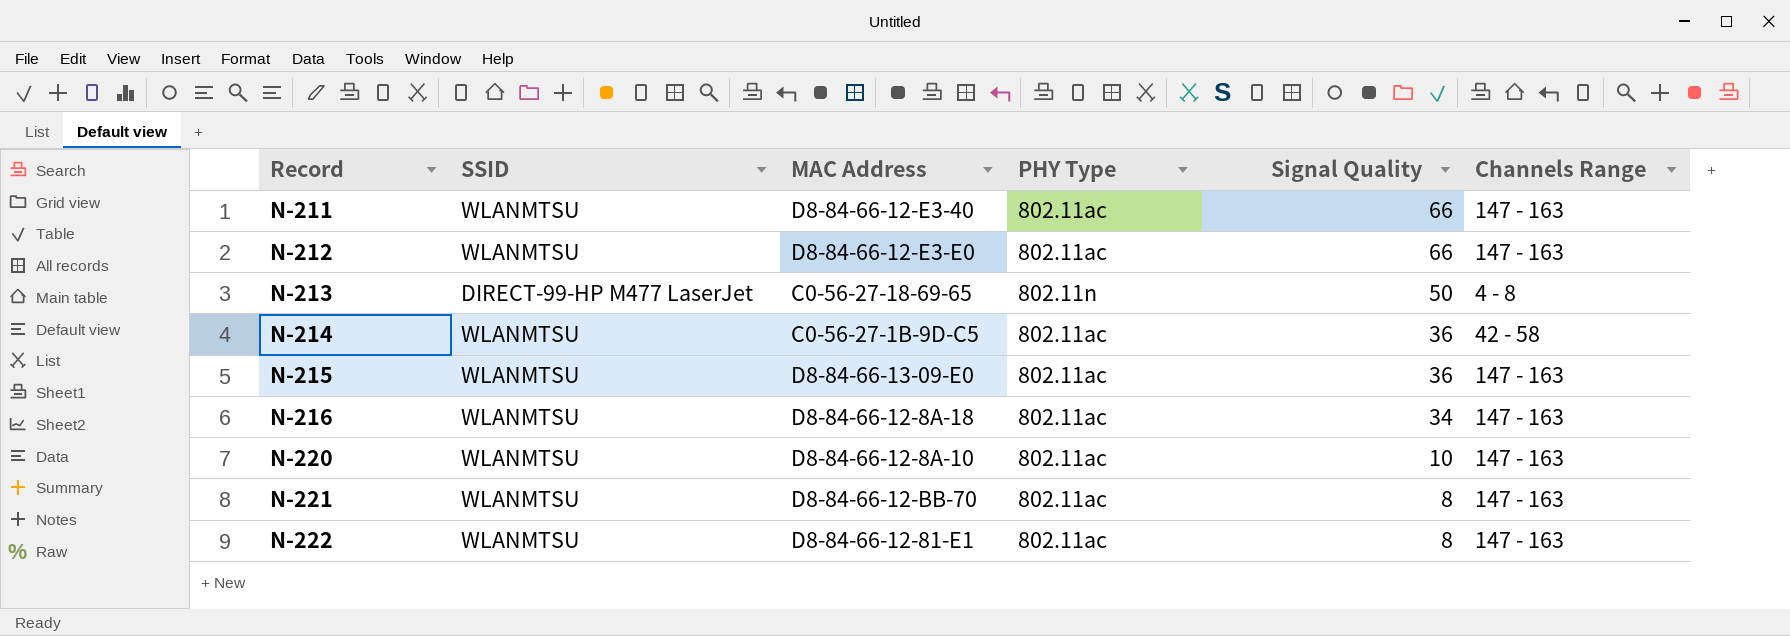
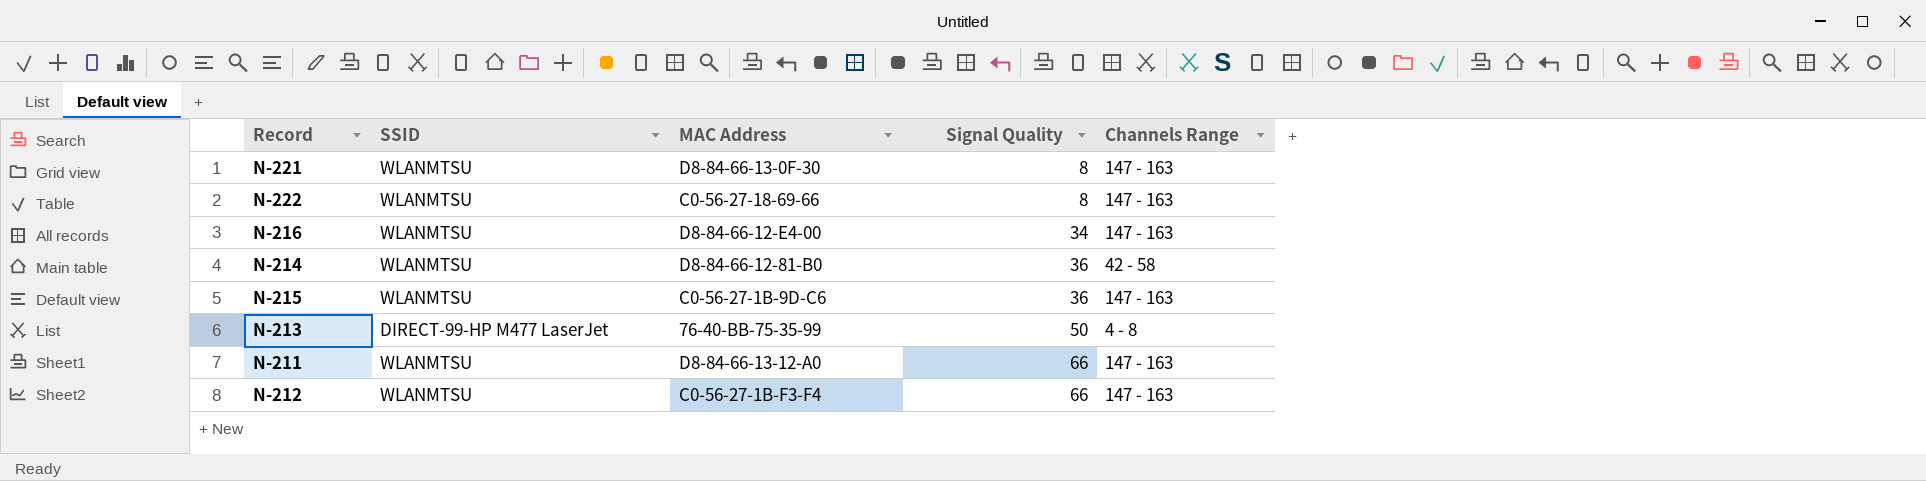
row order: Record ascending -> Signal Quality ascending
column PHY Type | position: 4 -> none
row N-220: WLANMTSU | D8-84-66-12-8A-10 | 802.11ac | 10 | 147 - 163 -> none
N-221 | MAC Address: D8-84-66-12-BB-70 -> D8-84-66-13-0F-30
N-222 | MAC Address: D8-84-66-12-81-E1 -> C0-56-27-18-69-66
N-216 | MAC Address: D8-84-66-12-8A-18 -> D8-84-66-12-E4-00
N-214 | MAC Address: C0-56-27-1B-9D-C5 -> D8-84-66-12-81-B0
N-215 | MAC Address: D8-84-66-13-09-E0 -> C0-56-27-1B-9D-C6
N-213 | MAC Address: C0-56-27-18-69-65 -> 76-40-BB-75-35-99
N-211 | MAC Address: D8-84-66-12-E3-40 -> D8-84-66-13-12-A0
N-212 | MAC Address: D8-84-66-12-E3-E0 -> C0-56-27-1B-F3-F4

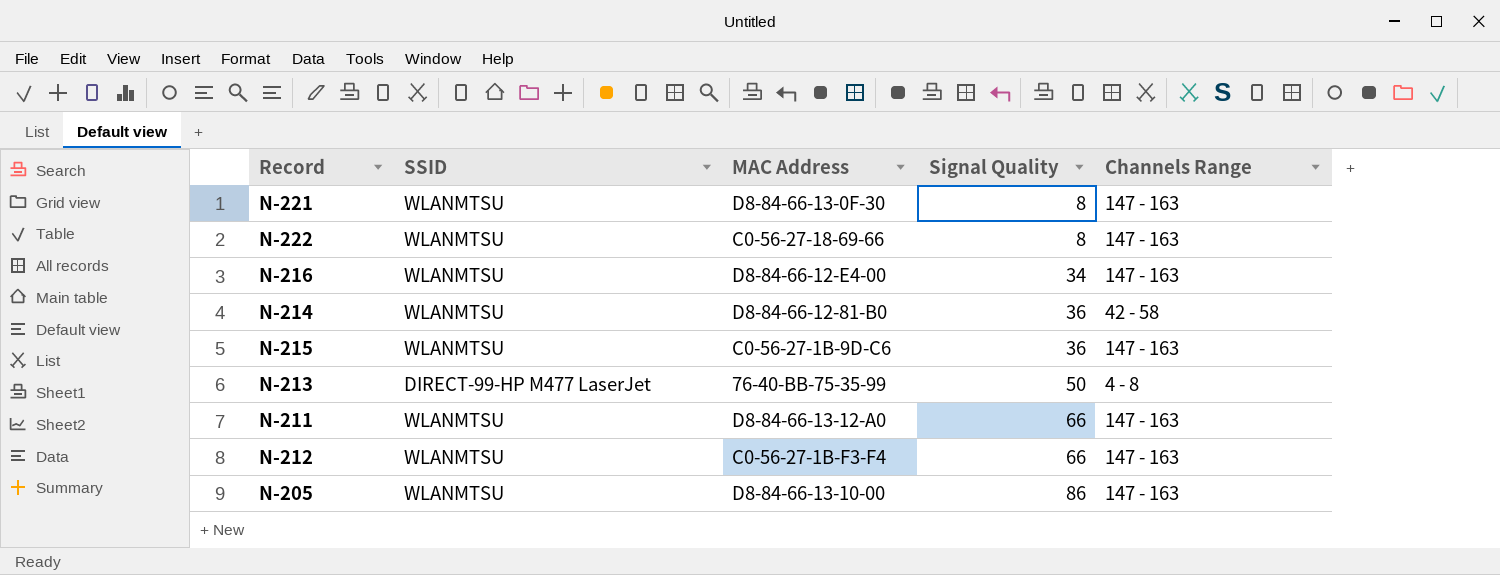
row N-205: none -> WLANMTSU | D8-84-66-13-10-00 | 86 | 147 - 163

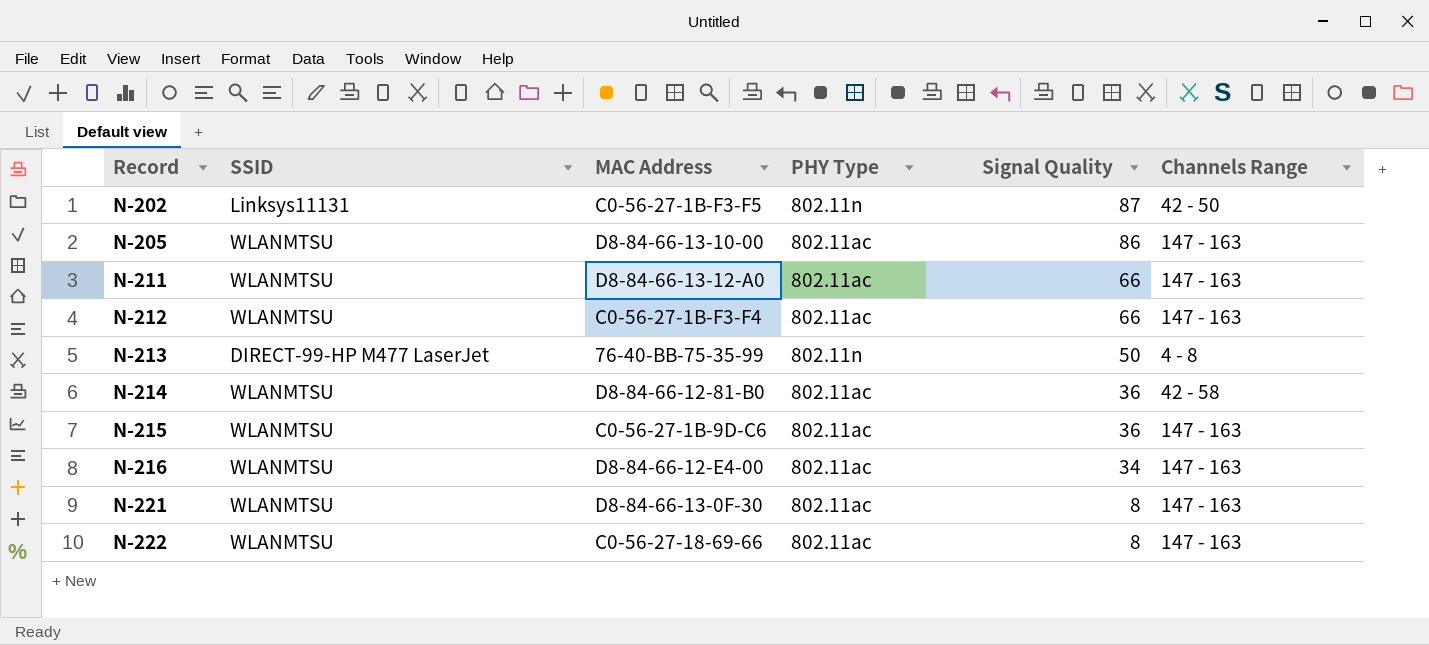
row order: Signal Quality ascending -> Record ascending
column PHY Type | position: none -> 4
row N-202: none -> Linksys11131 | C0-56-27-1B-F3-F5 | 802.11n | 87 | 42 - 50

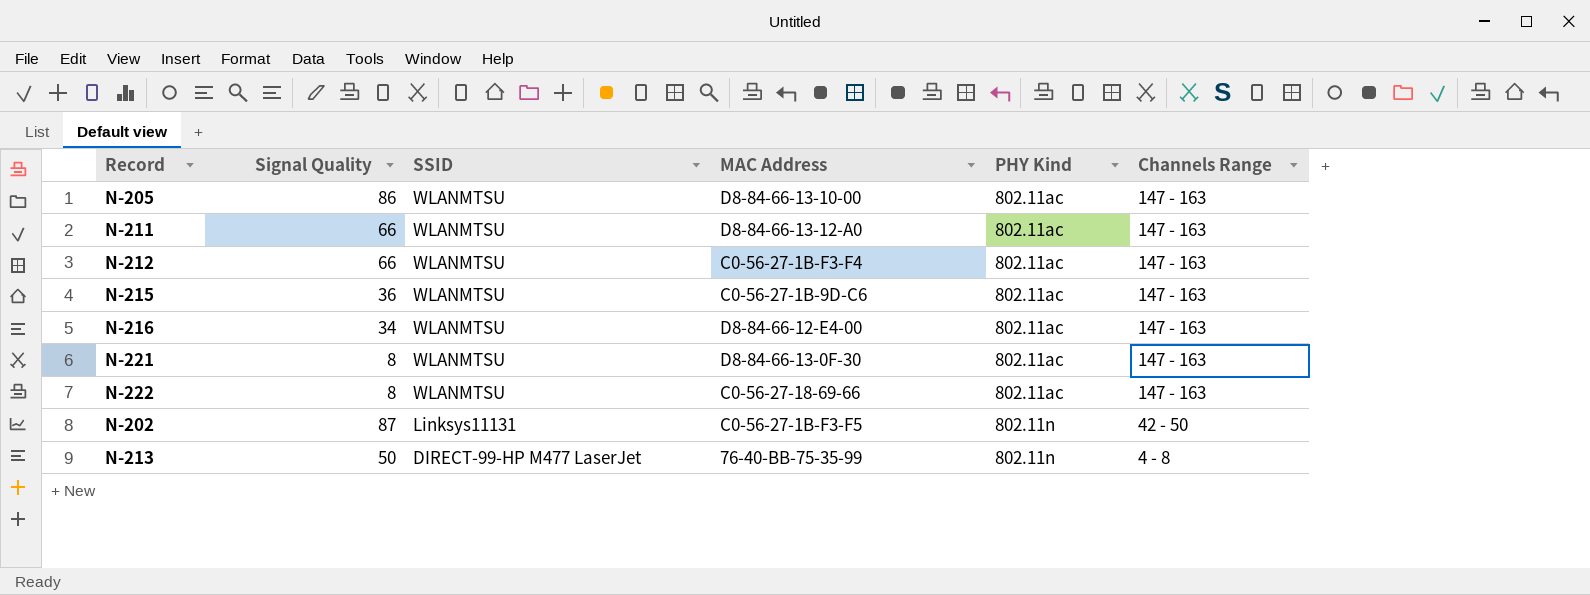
row order: Record ascending -> SSID descending
column Signal Quality | position: 5 -> 2
column name: PHY Type -> PHY Kind
row N-214: WLANMTSU | D8-84-66-12-81-B0 | 802.11ac | 36 | 42 - 58 -> none

